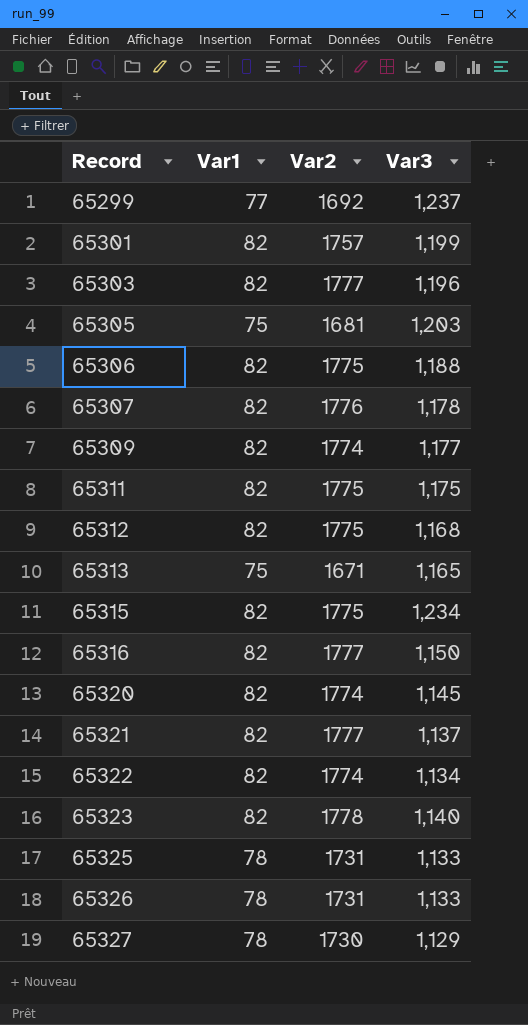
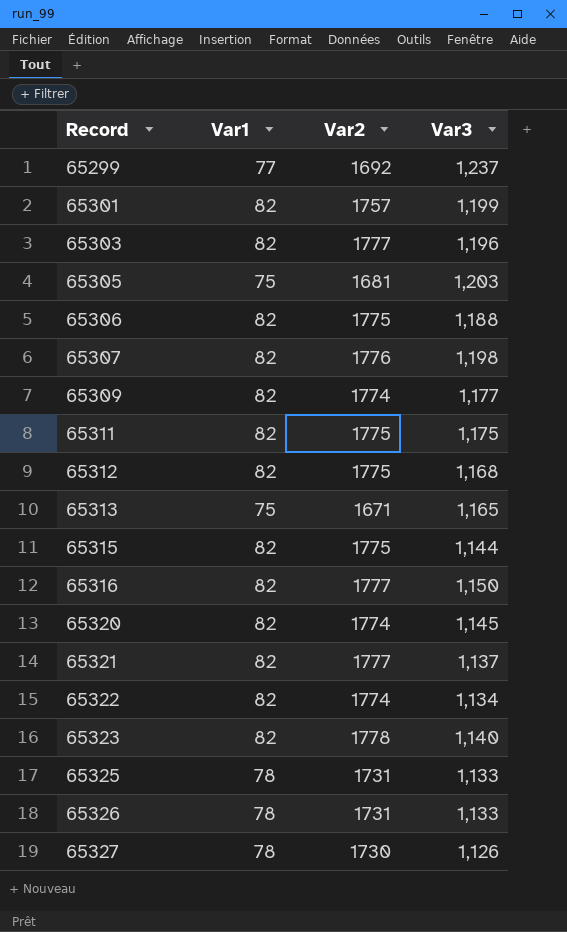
65307 | Var3: 1,178 -> 1,198
65315 | Var3: 1,234 -> 1,144
65327 | Var3: 1,129 -> 1,126

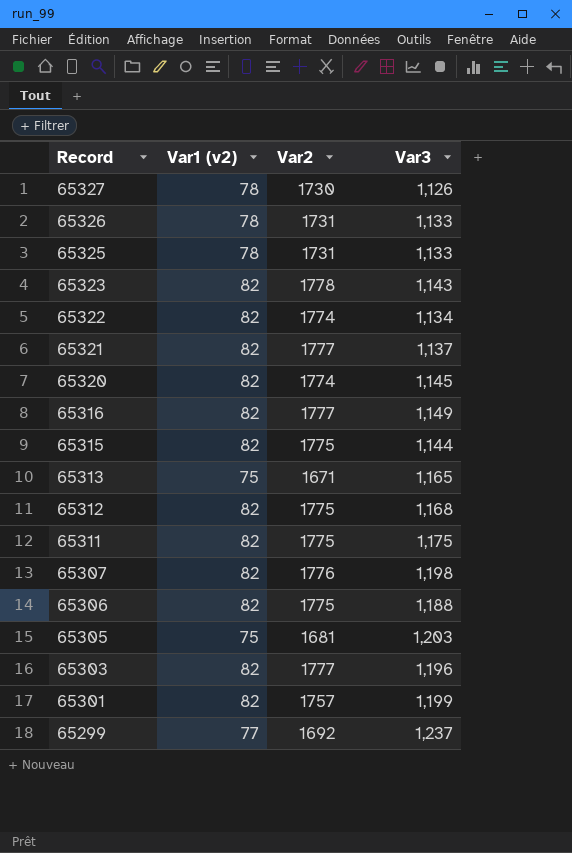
row order: Record ascending -> Record descending
column name: Var1 -> Var1 (v2)
row 65309: 82 | 1774 | 1,177 -> none
65323 | Var3: 1,140 -> 1,143
65316 | Var3: 1,150 -> 1,149

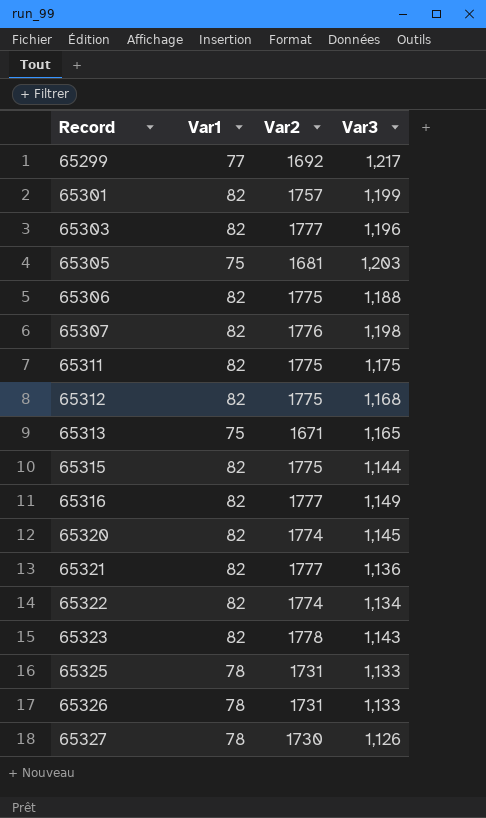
row order: Record descending -> Record ascending
column name: Var1 (v2) -> Var1
65299 | Var3: 1,237 -> 1,217
65321 | Var3: 1,137 -> 1,136

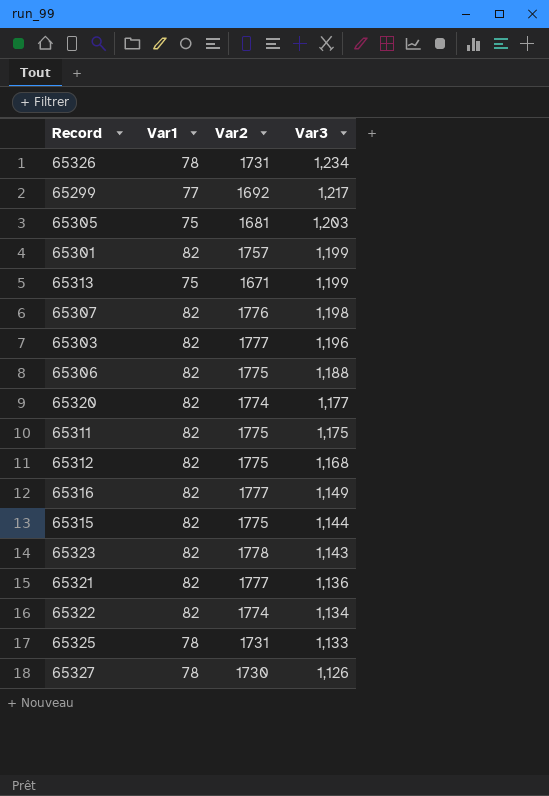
row order: Record ascending -> Var3 descending
65326 | Var3: 1,133 -> 1,234
65313 | Var3: 1,165 -> 1,199
65320 | Var3: 1,145 -> 1,177

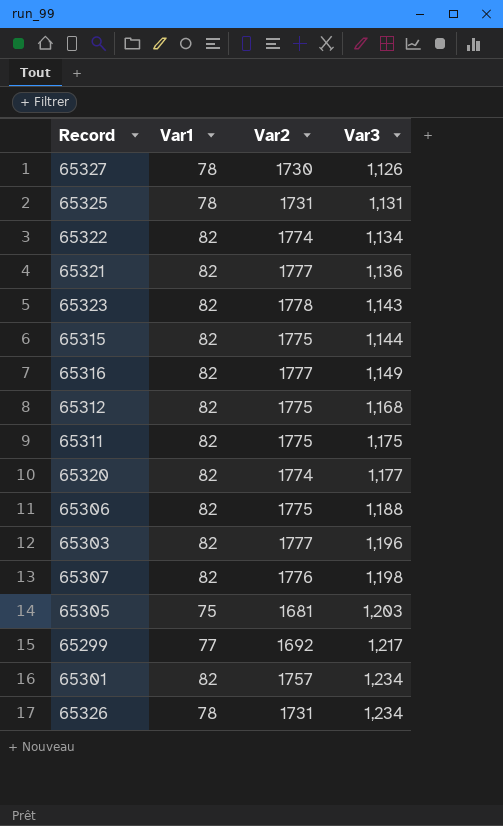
row order: Var3 descending -> Var3 ascending
row 65313: 75 | 1671 | 1,199 -> none
65325 | Var3: 1,133 -> 1,131
65301 | Var3: 1,199 -> 1,234

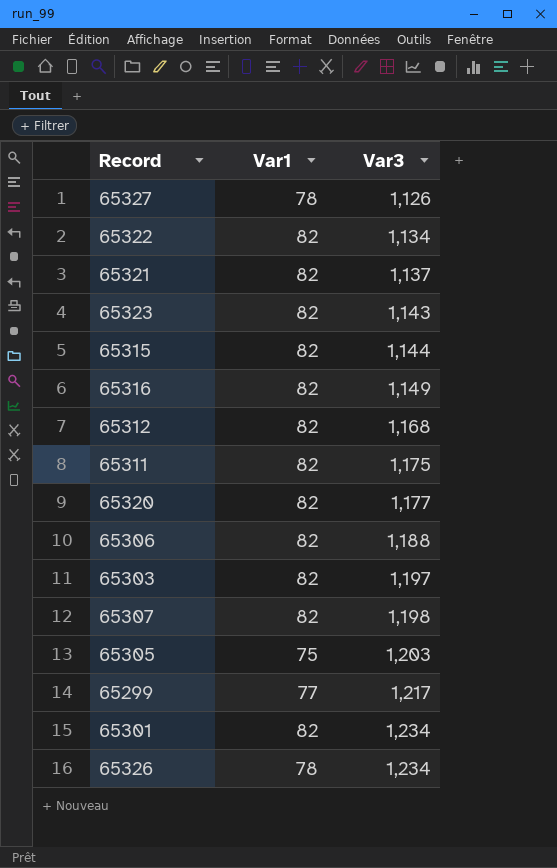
column Var2 | position: 3 -> none
row 65325: 78 | 1731 | 1,131 -> none
65321 | Var3: 1,136 -> 1,137
65303 | Var3: 1,196 -> 1,197

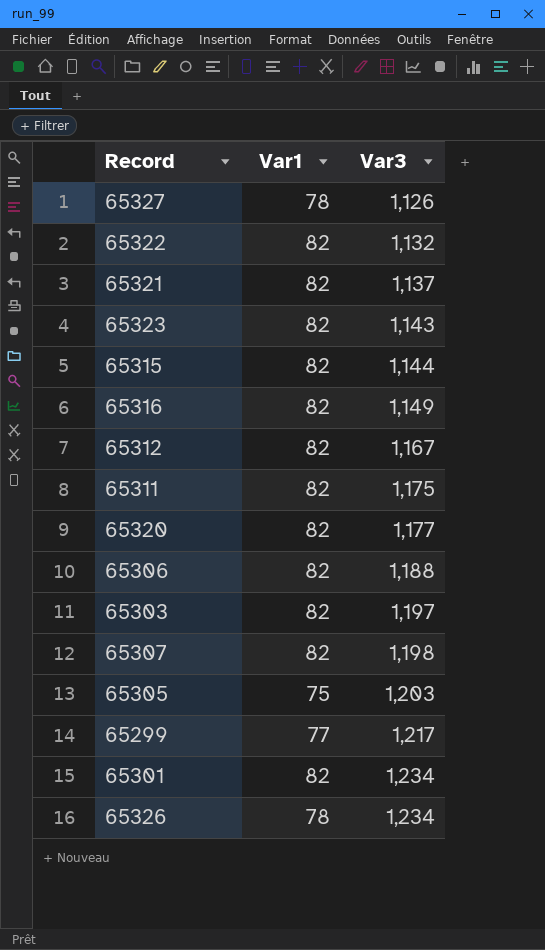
65322 | Var3: 1,134 -> 1,132
65312 | Var3: 1,168 -> 1,167

